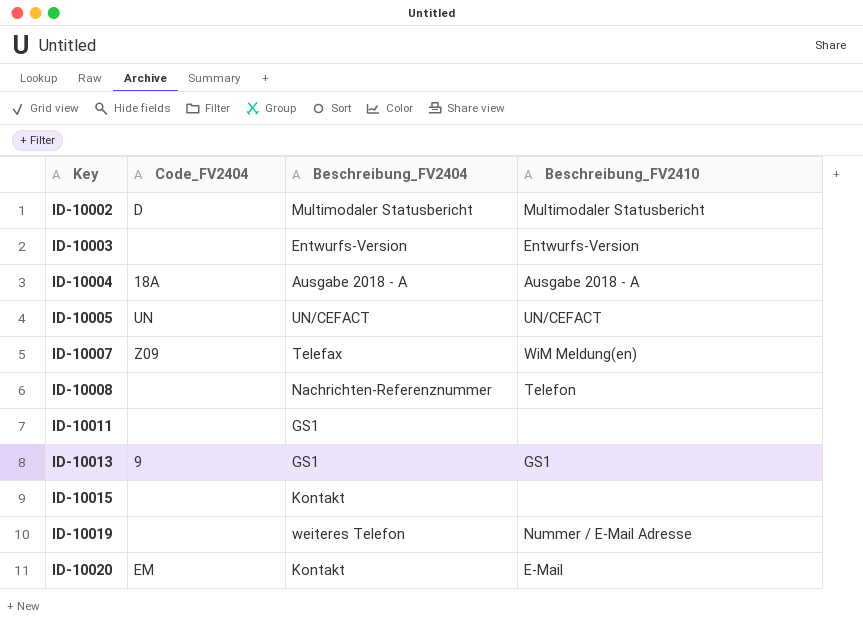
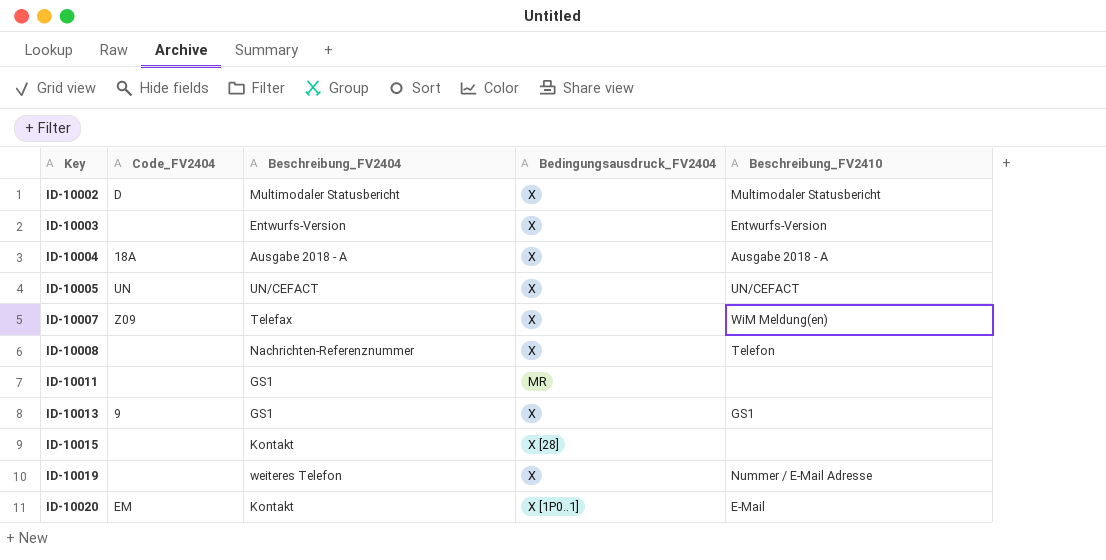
column Bedingungsausdruck_FV2404 | position: none -> 4

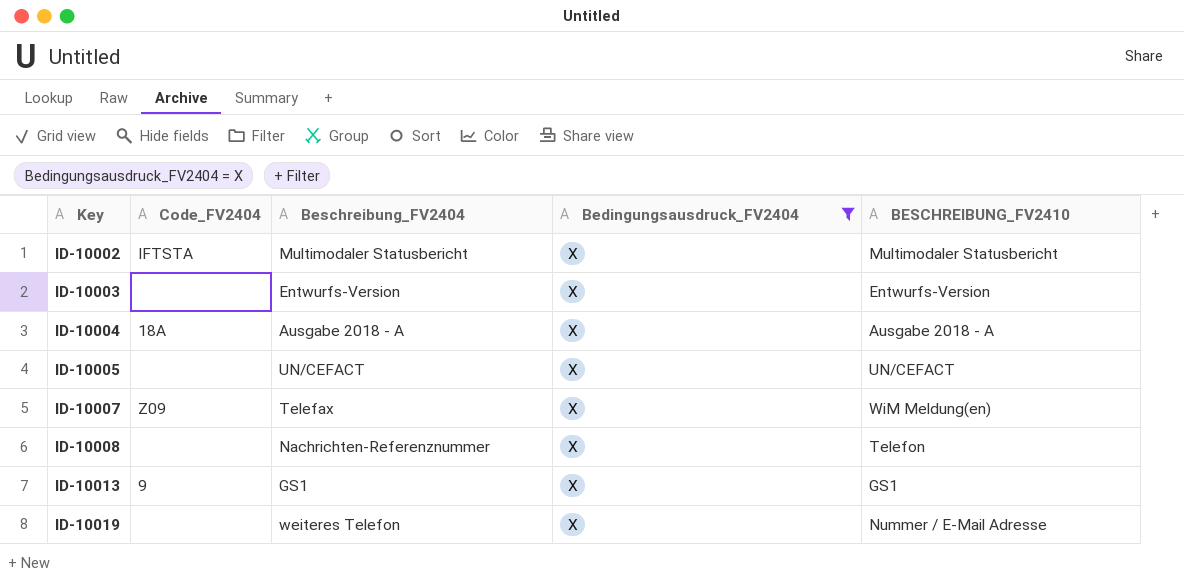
filter: none -> Bedingungsausdruck_FV2404 = X
column name: Beschreibung_FV2410 -> BESCHREIBUNG_FV2410
ID-10002 | Code_FV2404: D -> IFTSTA
ID-10005 | Code_FV2404: UN -> none

